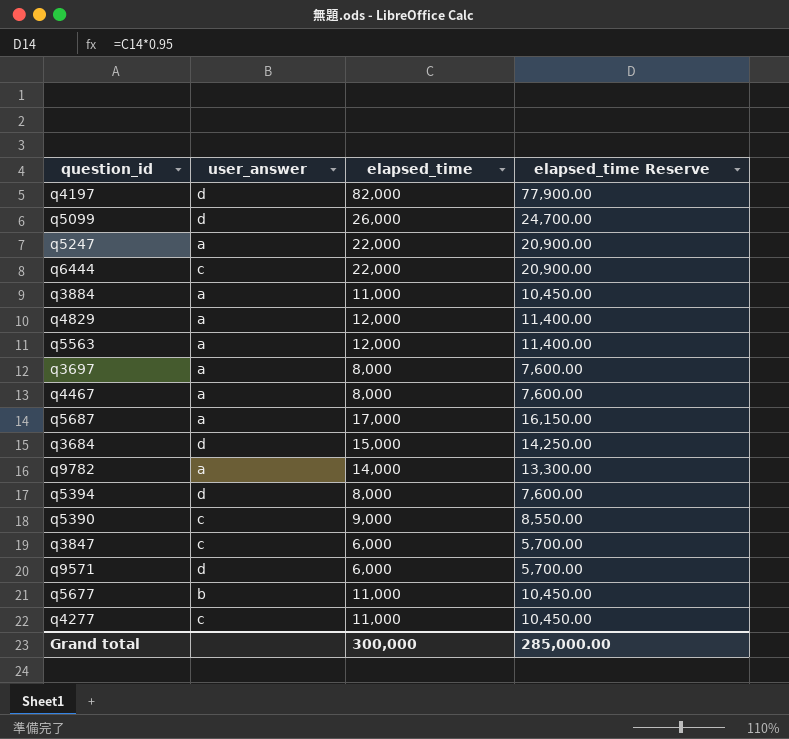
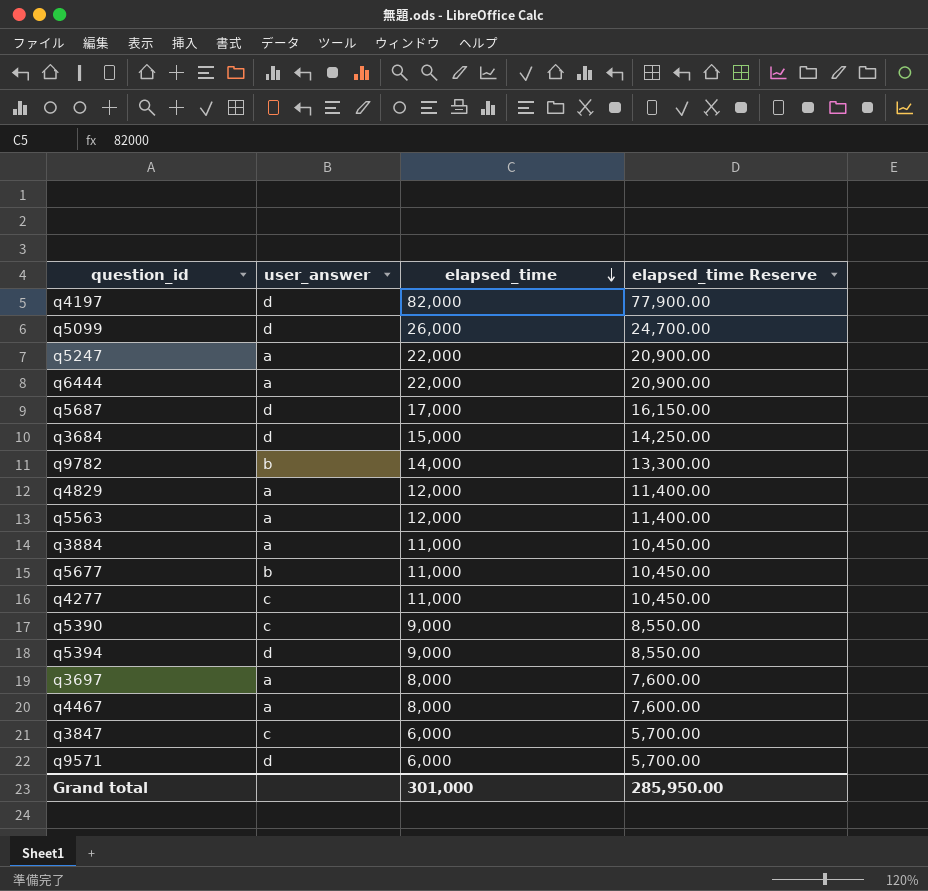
row order: none -> elapsed_time descending
q6444 | user_answer: c -> a
q5687 | user_answer: a -> d
q9782 | user_answer: a -> b
q5394 | elapsed_time: 8,000 -> 9,000
q5394 | elapsed_time Reserve: 7,600.00 -> 8,550.00
Grand total | elapsed_time: 300,000 -> 301,000
Grand total | elapsed_time Reserve: 285,000.00 -> 285,950.00

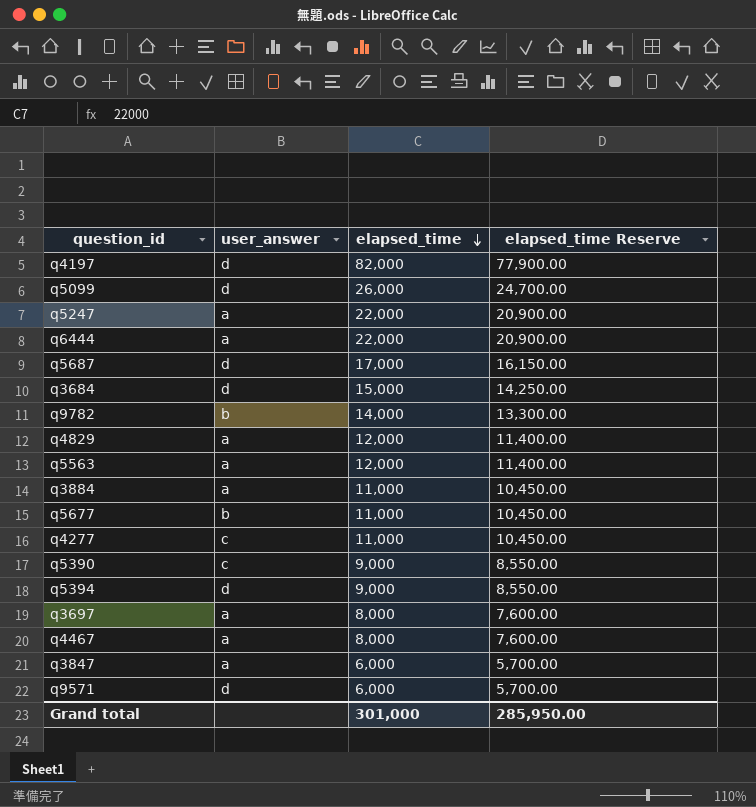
q3847 | user_answer: c -> a

